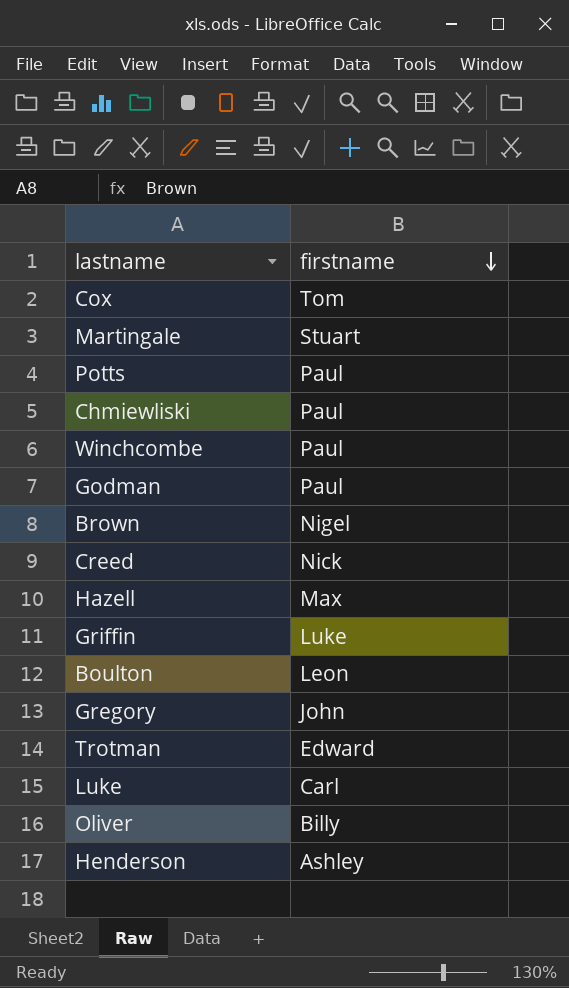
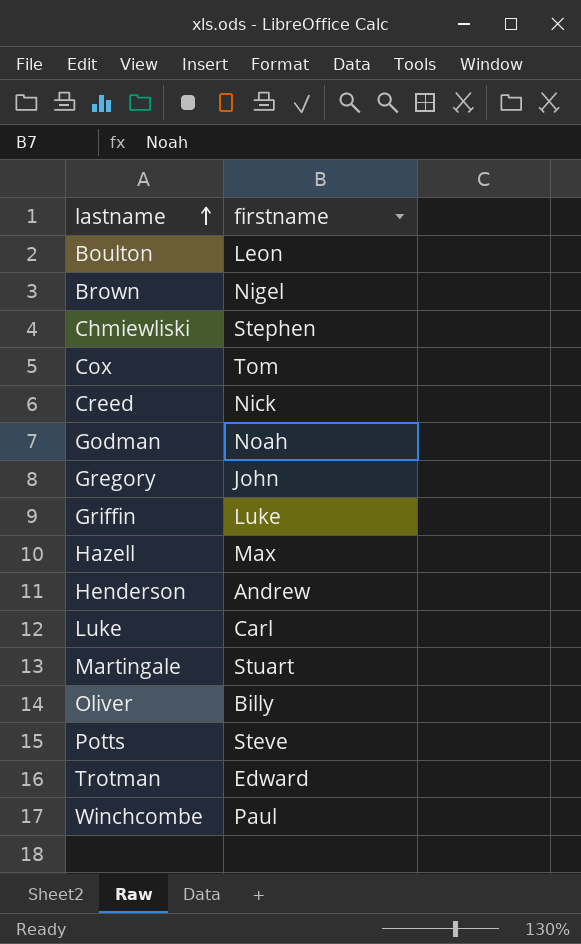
row order: firstname descending -> lastname ascending
Chmiewliski | firstname: Paul -> Stephen
Godman | firstname: Paul -> Noah
Henderson | firstname: Ashley -> Andrew
Potts | firstname: Paul -> Steve

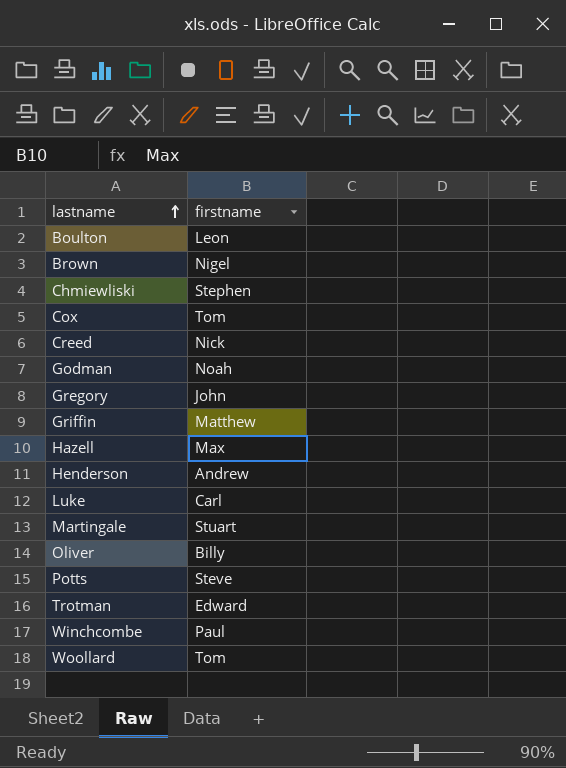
Griffin | firstname: Luke -> Matthew
row Woollard: none -> Tom

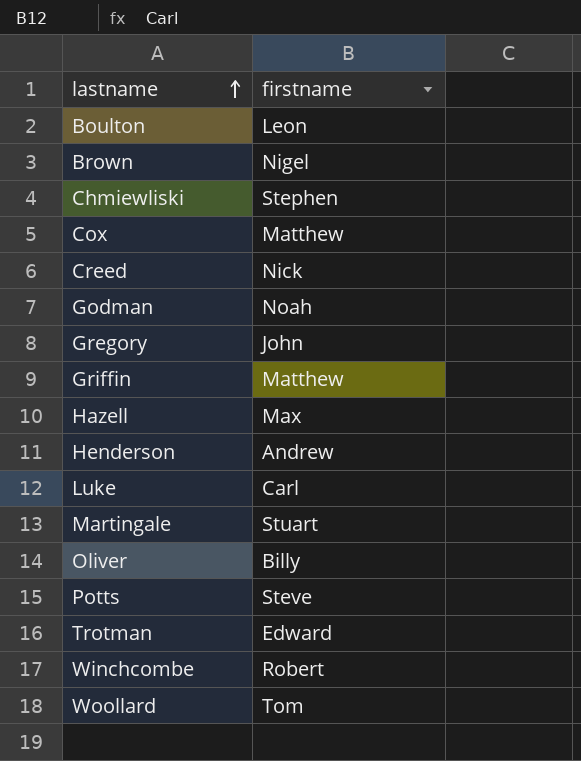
Cox | firstname: Tom -> Matthew
Winchcombe | firstname: Paul -> Robert

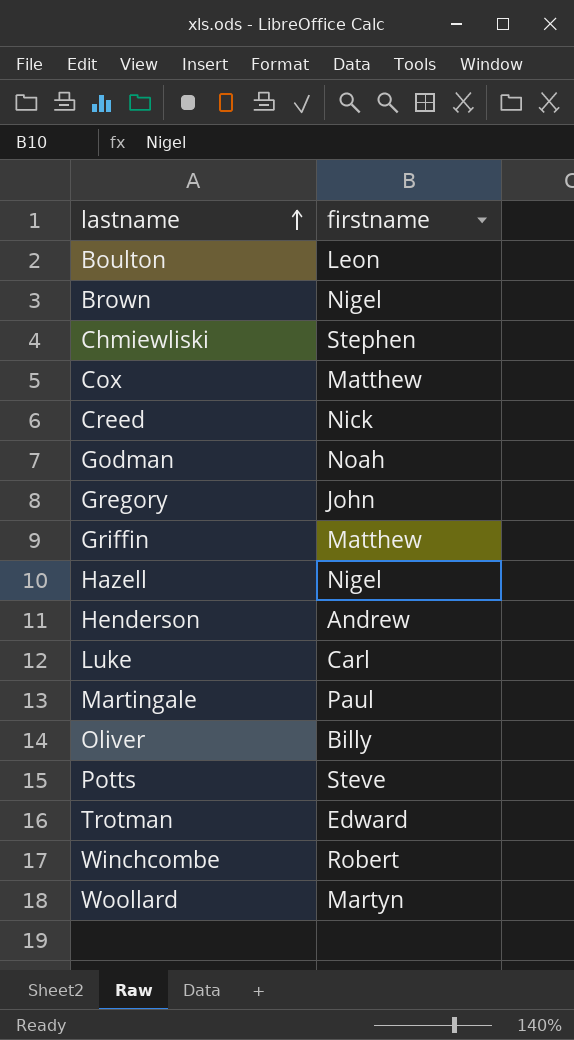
Hazell | firstname: Max -> Nigel
Martingale | firstname: Stuart -> Paul
Woollard | firstname: Tom -> Martyn

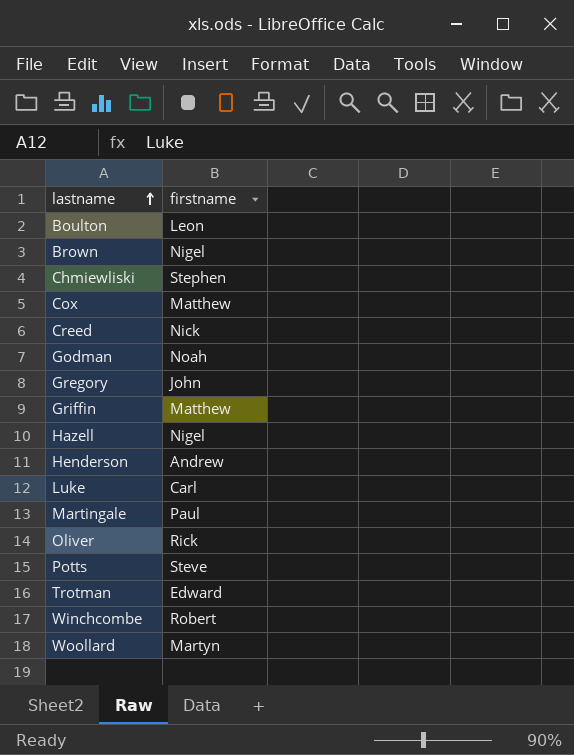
Oliver | firstname: Billy -> Rick

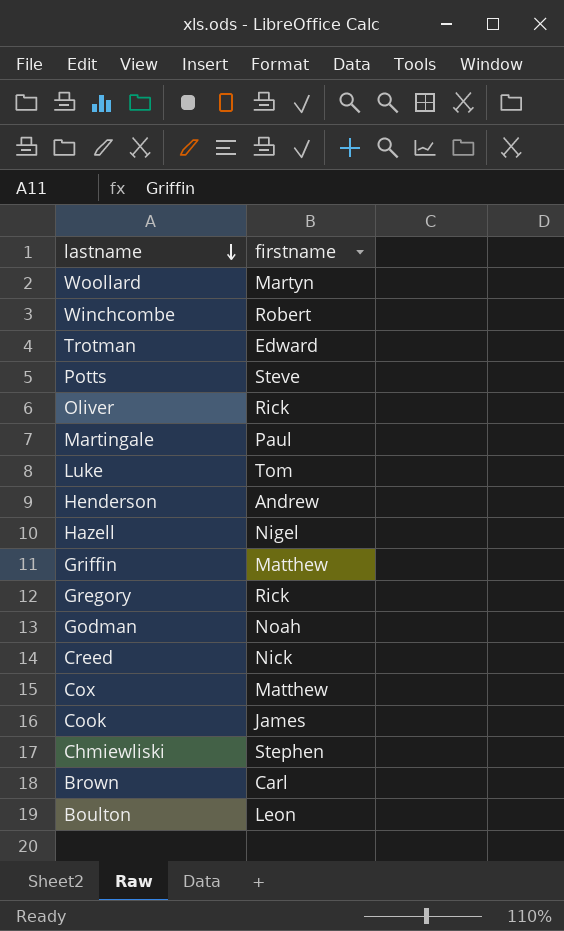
row order: lastname ascending -> lastname descending
Luke | firstname: Carl -> Tom
Gregory | firstname: John -> Rick
row Cook: none -> James
Brown | firstname: Nigel -> Carl

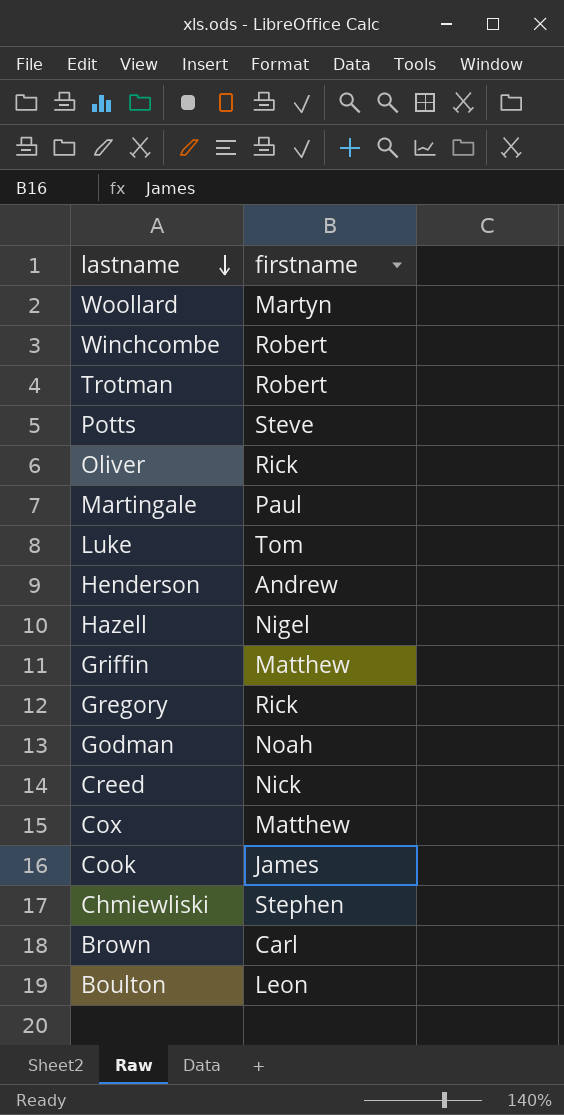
Trotman | firstname: Edward -> Robert

